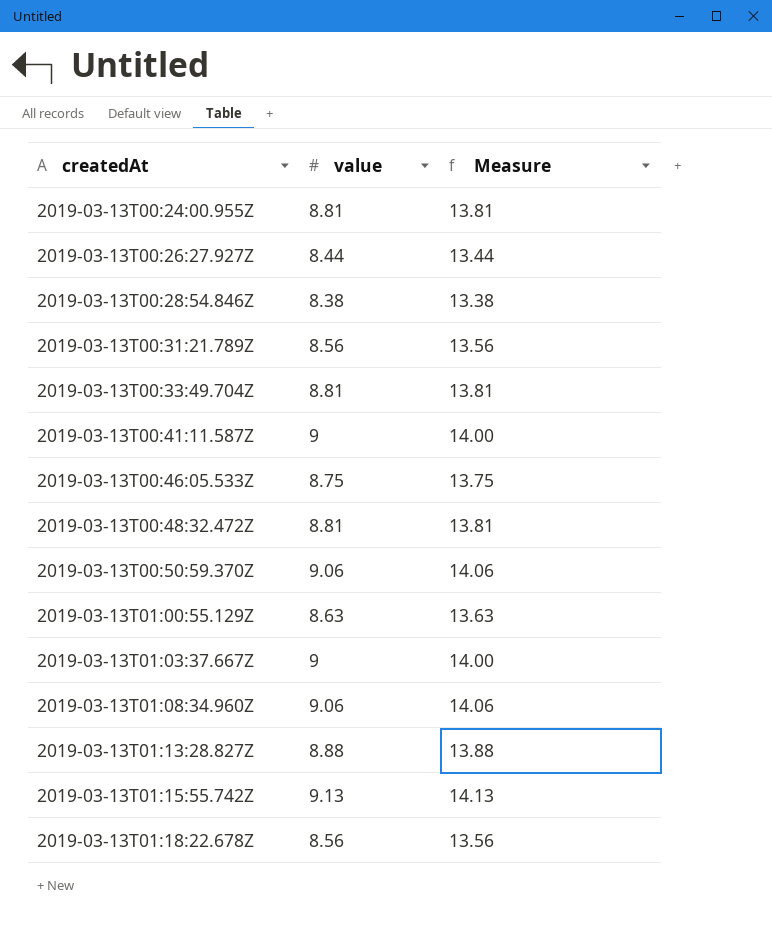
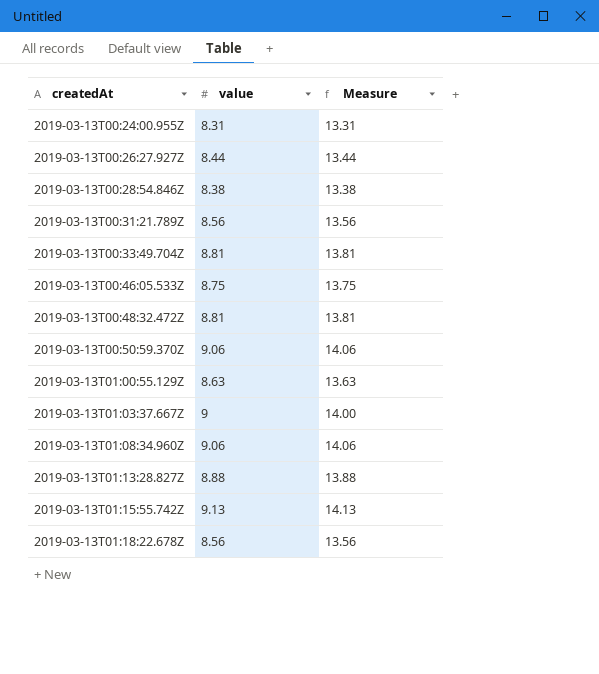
row 2019-03-13T00:41:11.587Z: 9 | 14.00 -> none
2019-03-13T00:24:00.955Z | value: 8.81 -> 8.31
2019-03-13T00:24:00.955Z | Measure: 13.81 -> 13.31

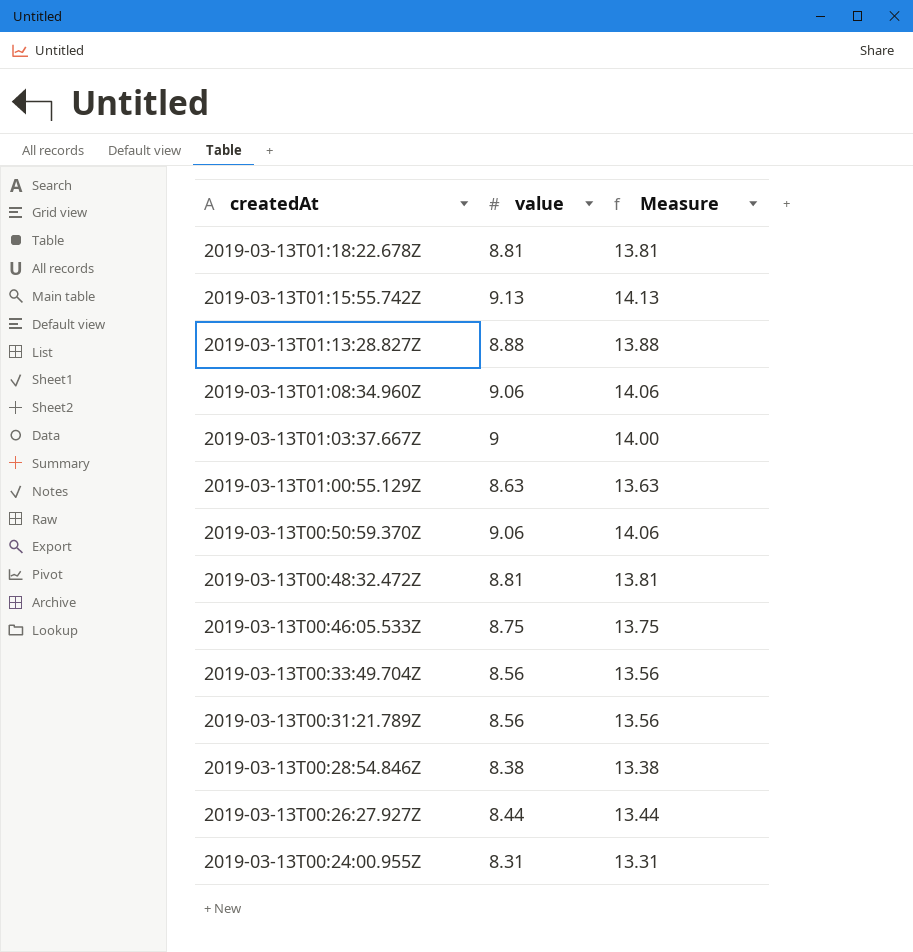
row order: createdAt ascending -> createdAt descending
2019-03-13T01:18:22.678Z | value: 8.56 -> 8.81
2019-03-13T01:18:22.678Z | Measure: 13.56 -> 13.81
2019-03-13T00:33:49.704Z | value: 8.81 -> 8.56
2019-03-13T00:33:49.704Z | Measure: 13.81 -> 13.56

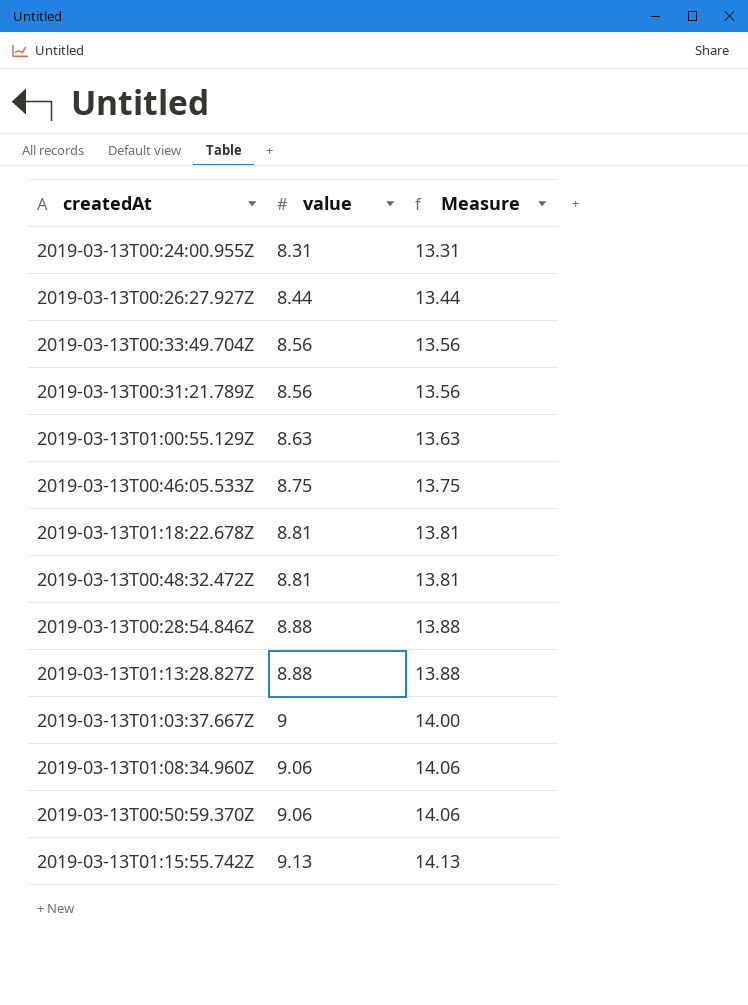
row order: createdAt descending -> value ascending
2019-03-13T00:28:54.846Z | value: 8.38 -> 8.88
2019-03-13T00:28:54.846Z | Measure: 13.38 -> 13.88

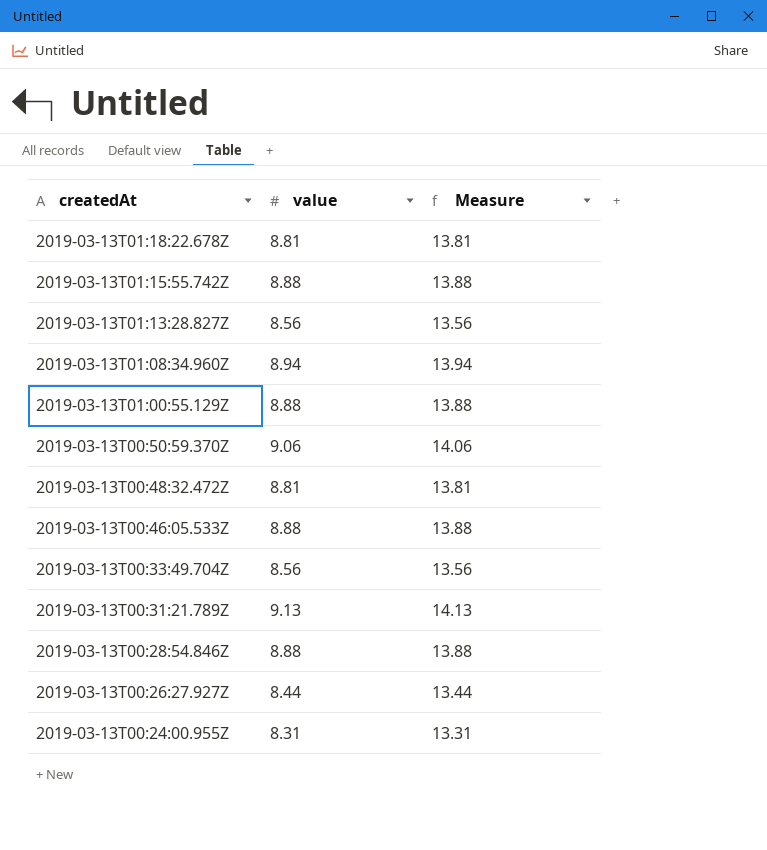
row order: value ascending -> createdAt descending
row 2019-03-13T01:03:37.667Z: 9 | 14.00 -> none
2019-03-13T01:15:55.742Z | value: 9.13 -> 8.88
2019-03-13T01:15:55.742Z | Measure: 14.13 -> 13.88
2019-03-13T01:13:28.827Z | value: 8.88 -> 8.56
2019-03-13T01:13:28.827Z | Measure: 13.88 -> 13.56
2019-03-13T01:08:34.960Z | value: 9.06 -> 8.94
2019-03-13T01:08:34.960Z | Measure: 14.06 -> 13.94
2019-03-13T01:00:55.129Z | value: 8.63 -> 8.88
2019-03-13T01:00:55.129Z | Measure: 13.63 -> 13.88
2019-03-13T00:46:05.533Z | value: 8.75 -> 8.88
2019-03-13T00:46:05.533Z | Measure: 13.75 -> 13.88
2019-03-13T00:31:21.789Z | value: 8.56 -> 9.13
2019-03-13T00:31:21.789Z | Measure: 13.56 -> 14.13

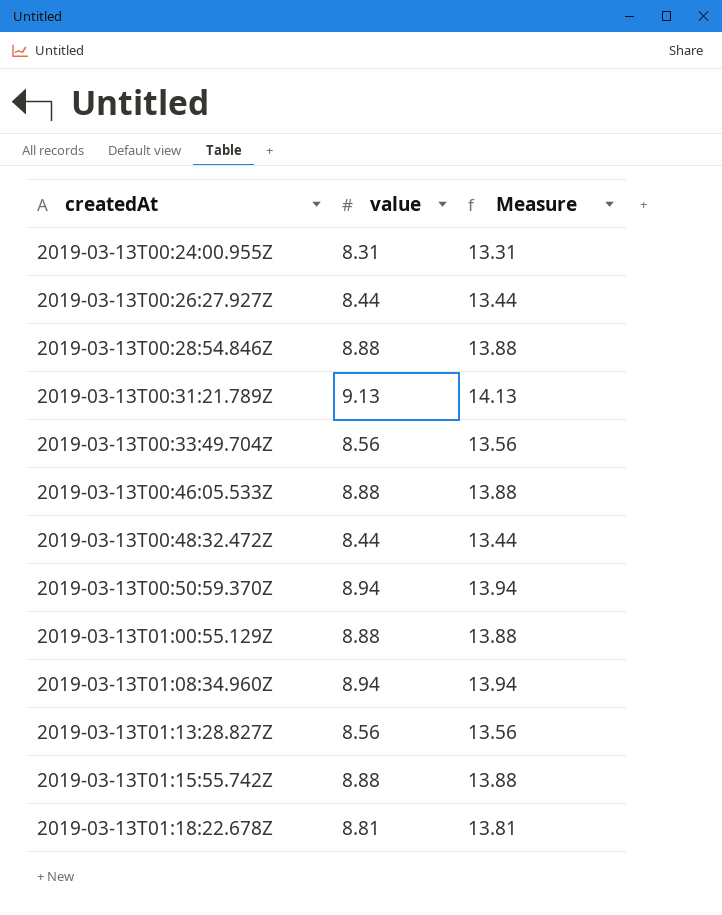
row order: createdAt descending -> createdAt ascending
2019-03-13T00:48:32.472Z | value: 8.81 -> 8.44
2019-03-13T00:48:32.472Z | Measure: 13.81 -> 13.44
2019-03-13T00:50:59.370Z | value: 9.06 -> 8.94
2019-03-13T00:50:59.370Z | Measure: 14.06 -> 13.94

